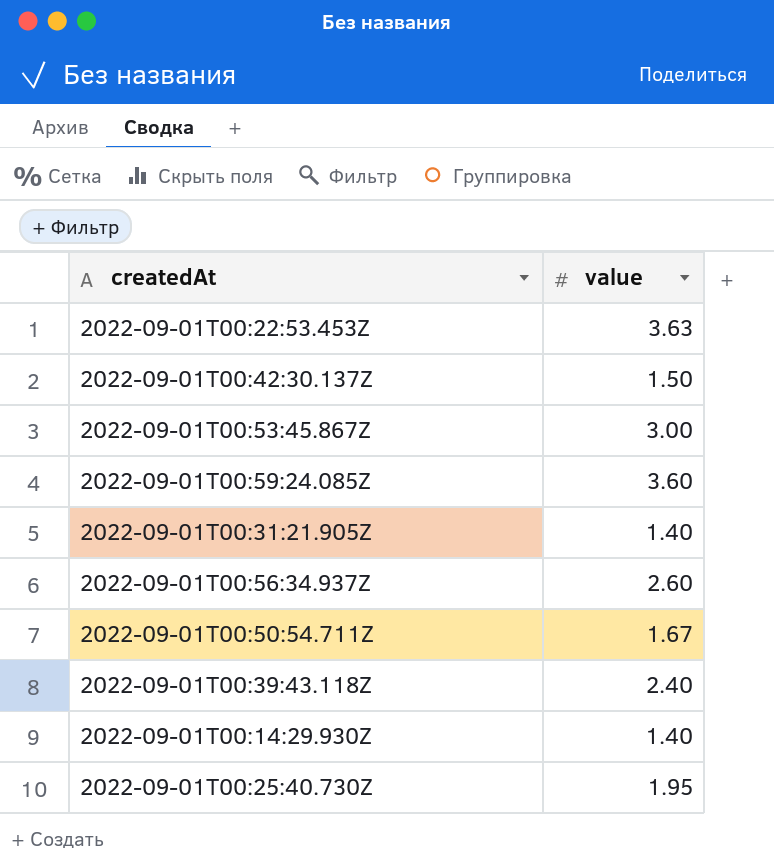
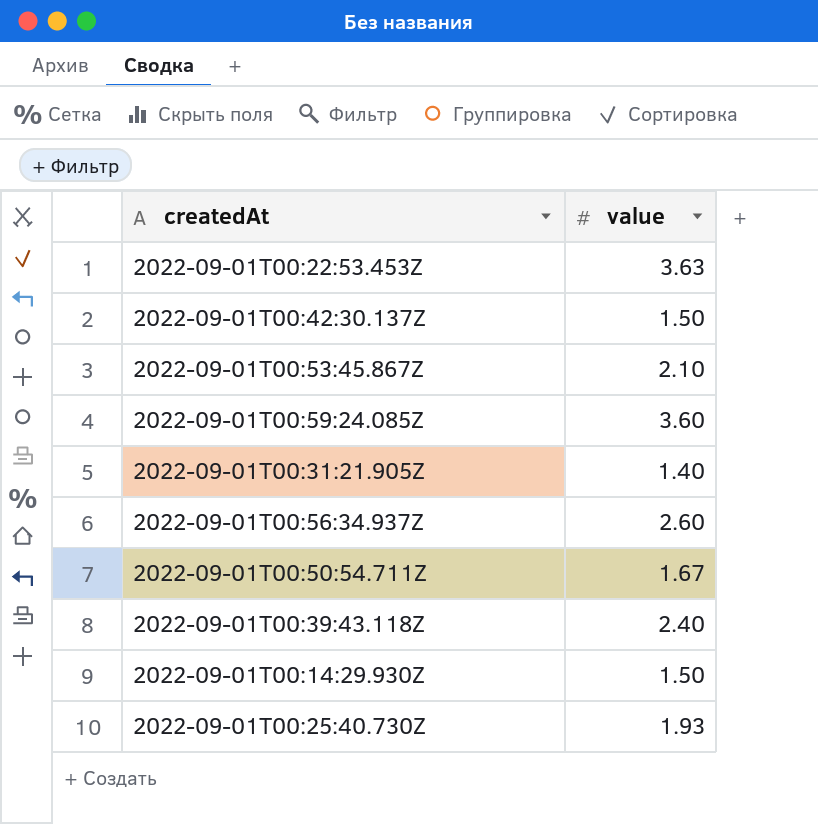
2022-09-01T00:53:45.867Z | value: 3.00 -> 2.10
2022-09-01T00:14:29.930Z | value: 1.40 -> 1.50
2022-09-01T00:25:40.730Z | value: 1.95 -> 1.93

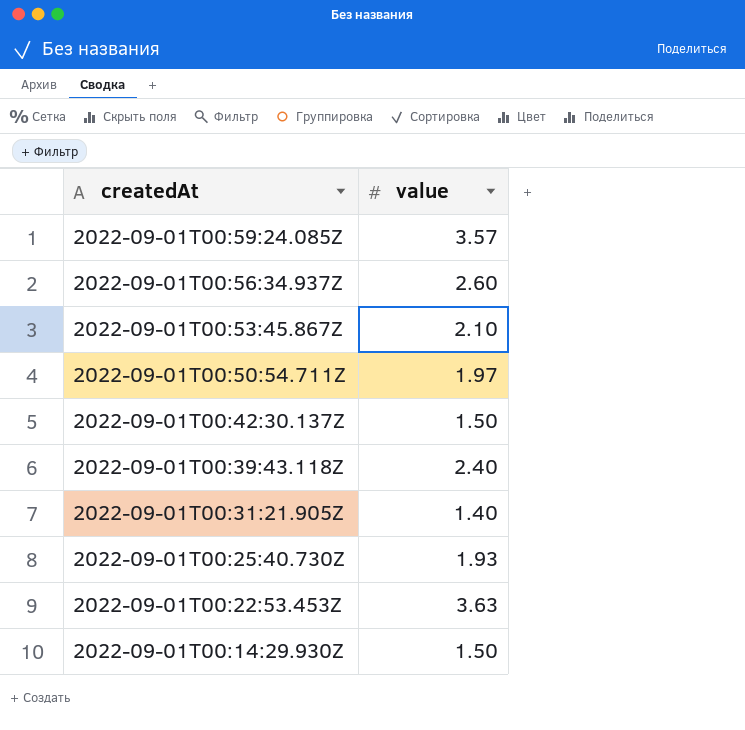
row order: none -> createdAt descending
2022-09-01T00:59:24.085Z | value: 3.60 -> 3.57
2022-09-01T00:50:54.711Z | value: 1.67 -> 1.97

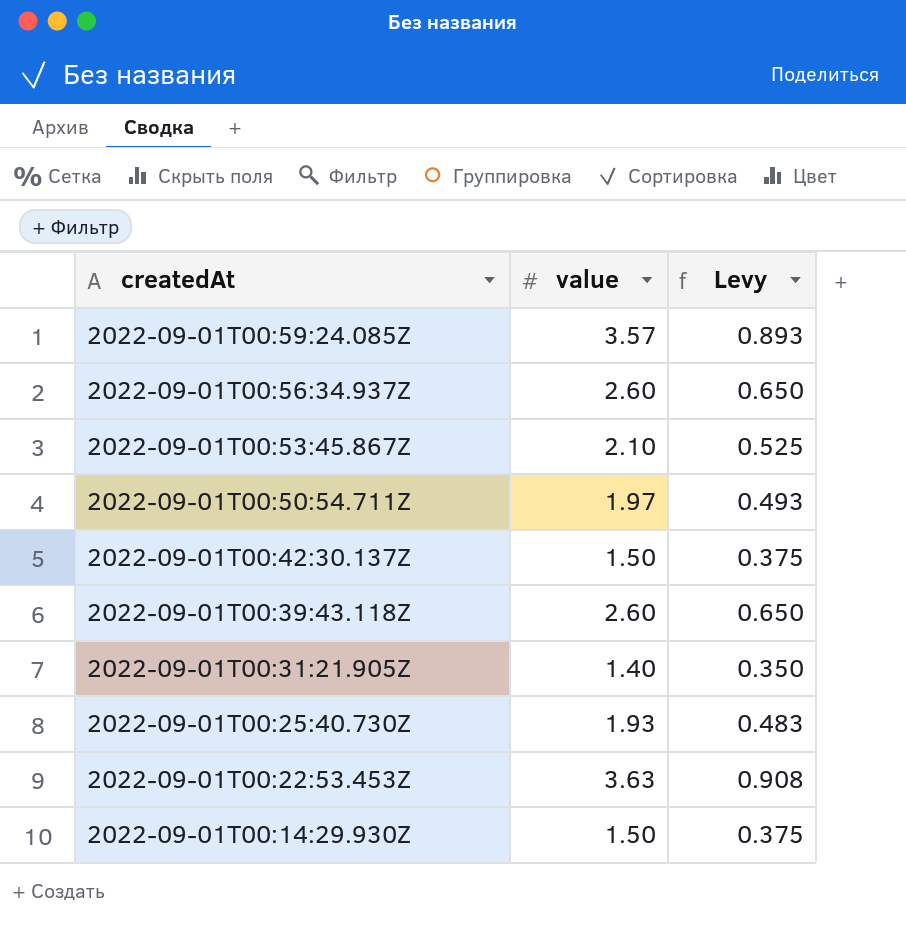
column Levy | formula: none -> [value] * 0.25
2022-09-01T00:39:43.118Z | value: 2.40 -> 2.60

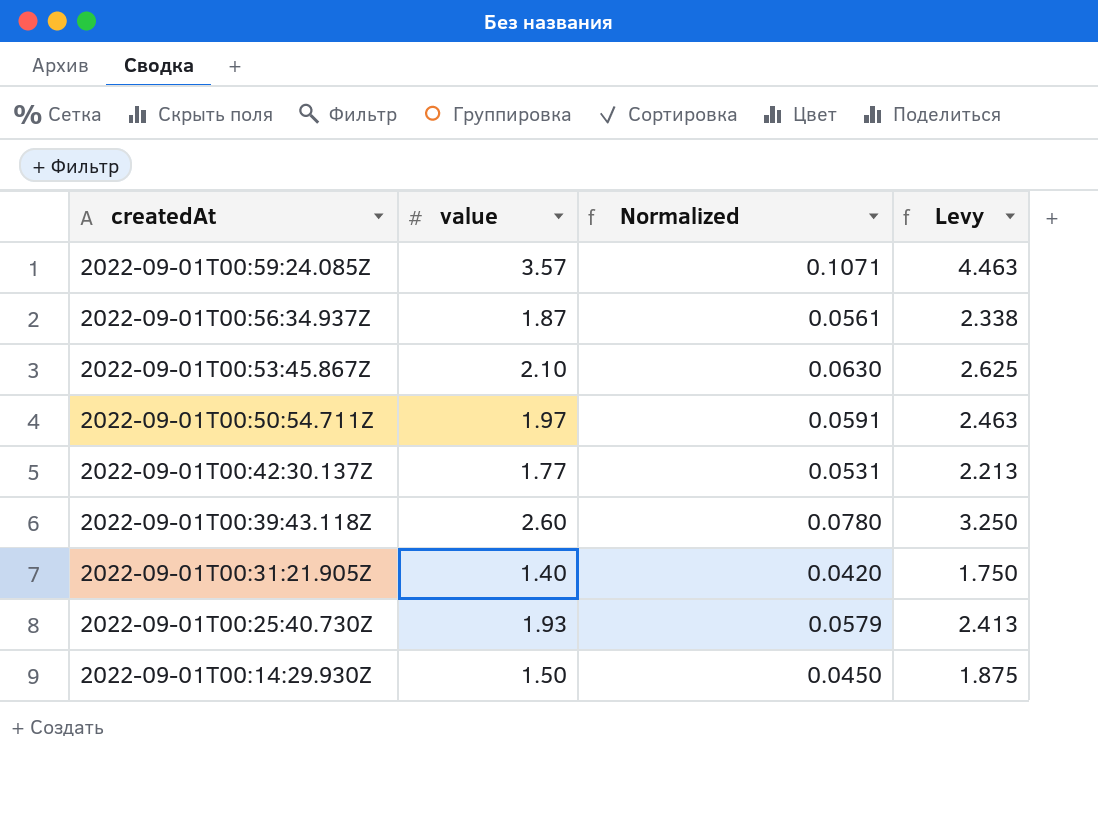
column Normalized | formula: none -> [value] * 0.03
column Levy | formula: [value] * 0.25 -> [value] * 1.25
row 2022-09-01T00:22:53.453Z: 3.63 | 0.908 -> none
2022-09-01T00:56:34.937Z | value: 2.60 -> 1.87
2022-09-01T00:42:30.137Z | value: 1.50 -> 1.77

